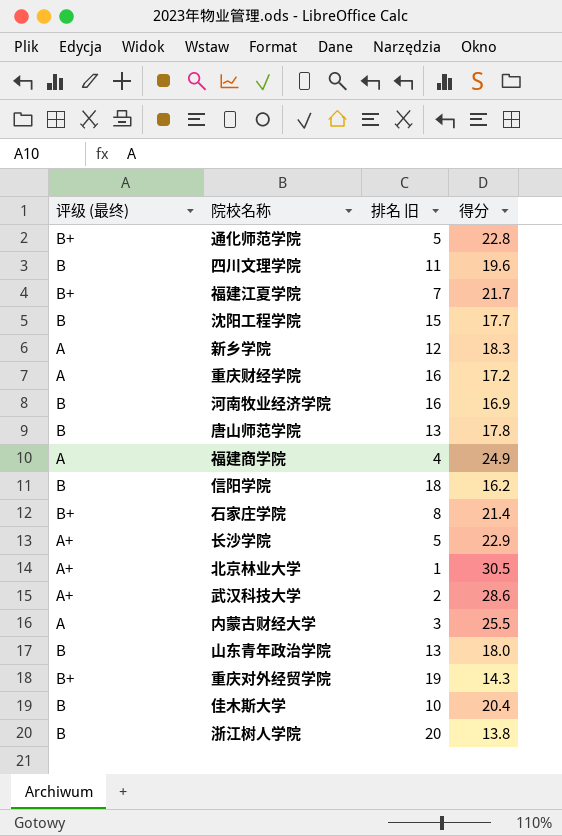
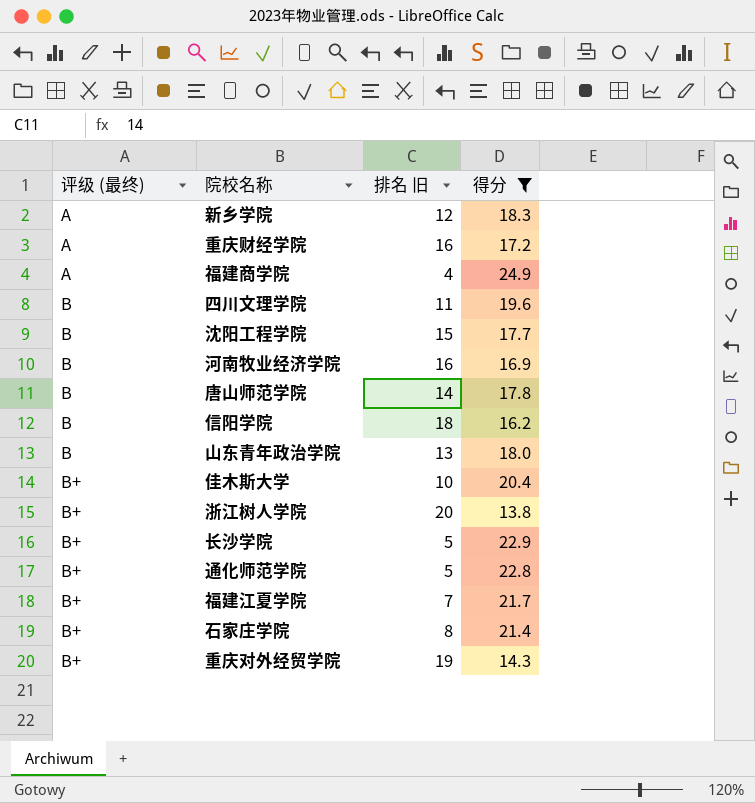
filter: none -> 得分 <= 24.9
row order: none -> 评级 (最终) ascending
唐山师范学院 | 排名 旧: 13 -> 14
佳木斯大学 | 评级 (最终): B -> B+
浙江树人学院 | 评级 (最终): B -> B+
长沙学院 | 评级 (最终): A+ -> B+

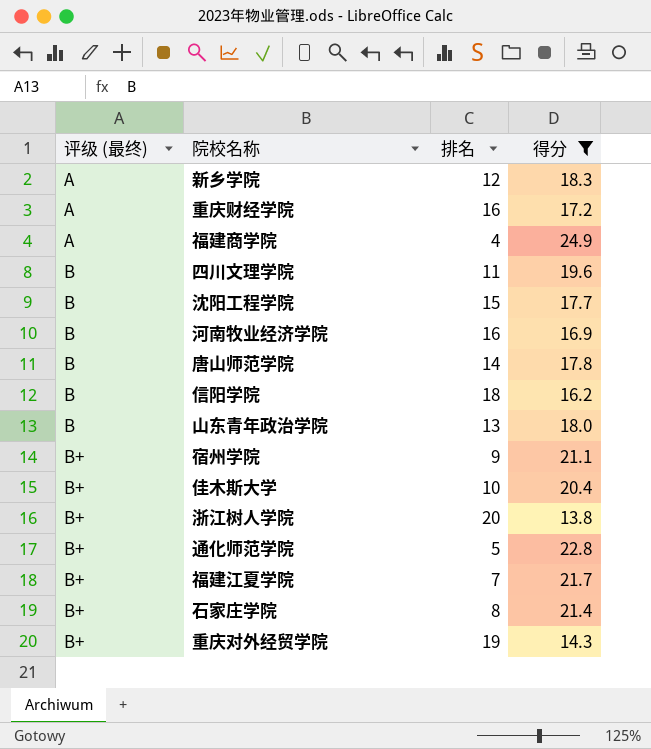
column name: 排名 旧 -> 排名
row 长沙学院: B+ | 5 | 22.9 -> none
row 宿州学院: none -> B+ | 9 | 21.1

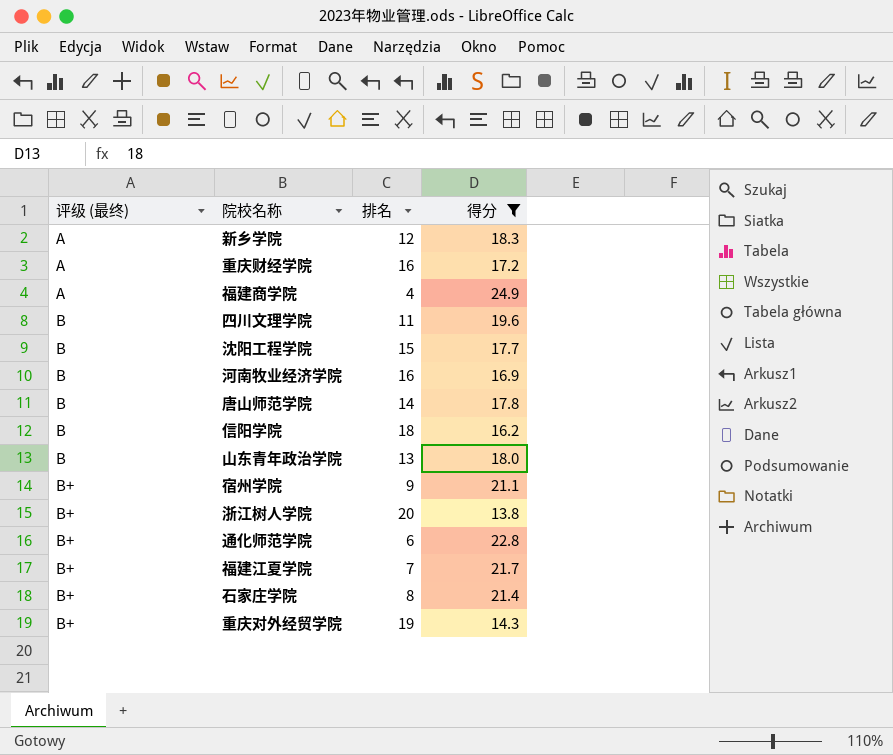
row 佳木斯大学: B+ | 10 | 20.4 -> none
通化师范学院 | 排名: 5 -> 6

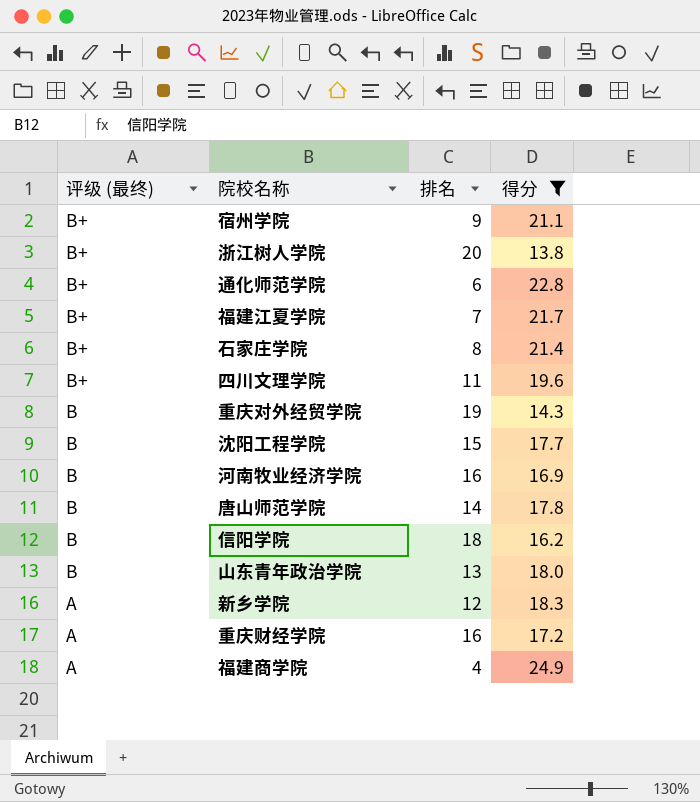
row order: 评级 (最终) ascending -> 评级 (最终) descending
四川文理学院 | 评级 (最终): B -> B+
重庆对外经贸学院 | 评级 (最终): B+ -> B

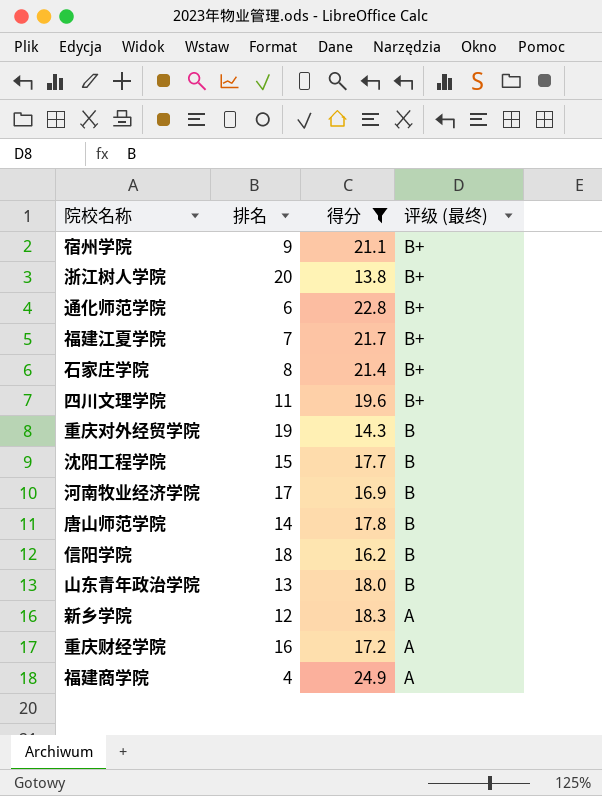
column 评级 (最终) | position: 1 -> 4
河南牧业经济学院 | 排名: 16 -> 17

